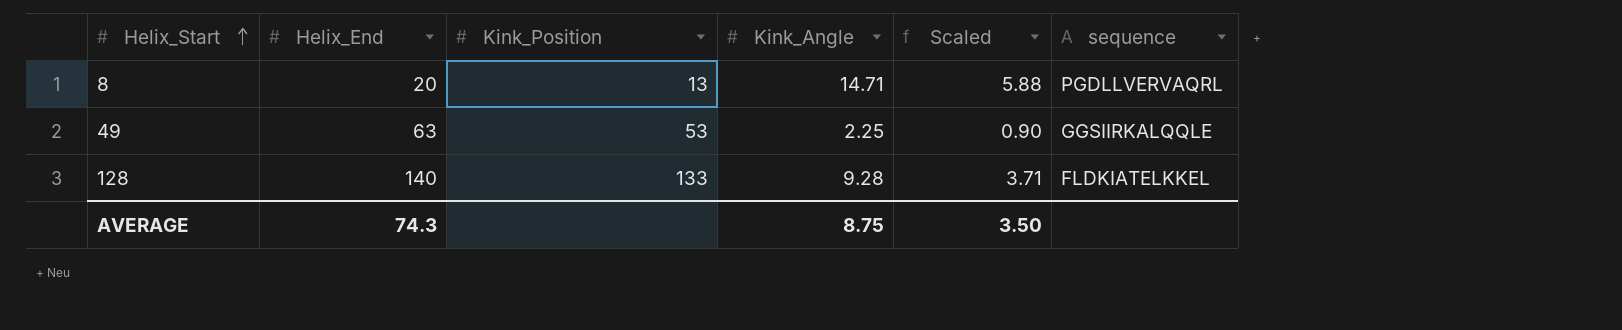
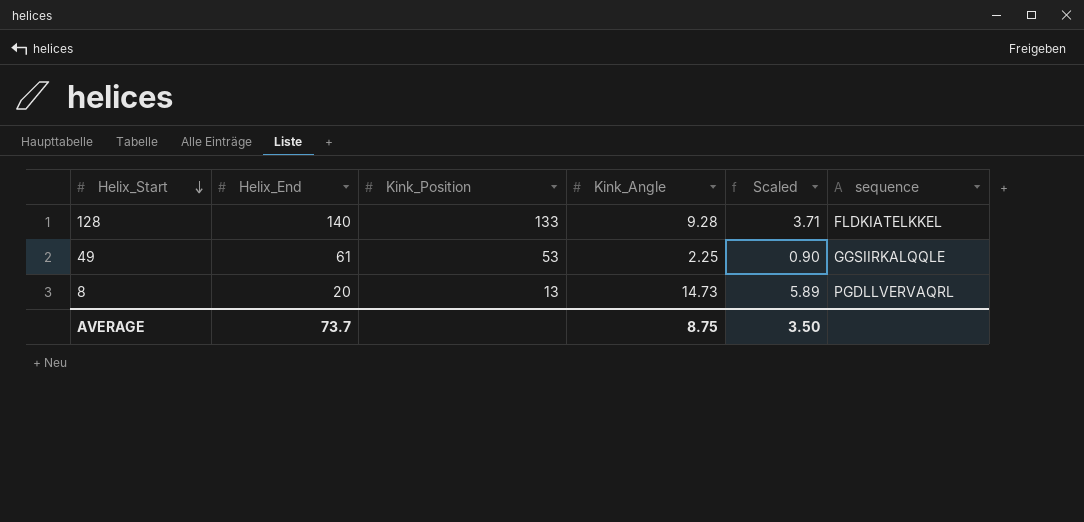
row order: Helix_Start ascending -> Helix_Start descending
49 | Helix_End: 63 -> 61
8 | Kink_Angle: 14.71 -> 14.73
8 | Scaled: 5.88 -> 5.89
AVERAGE | Helix_End: 74.3 -> 73.7

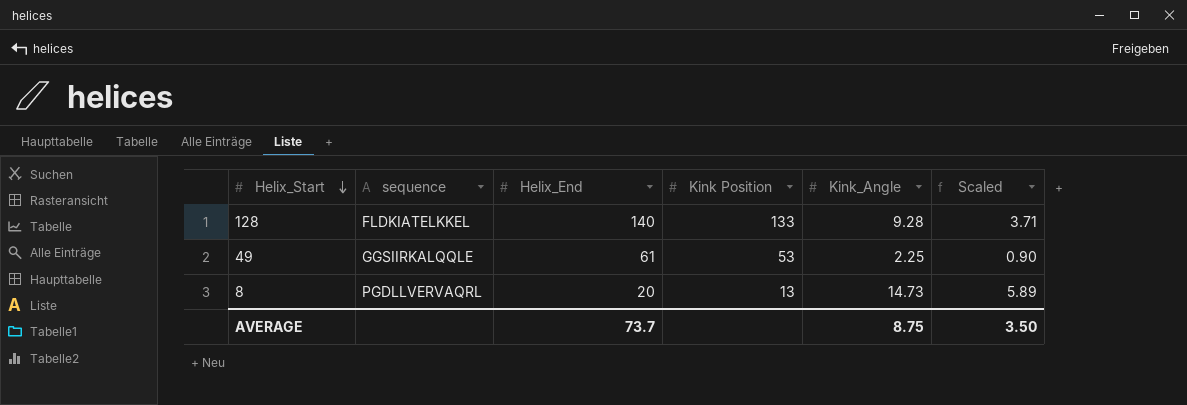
column sequence | position: 6 -> 2
column name: Kink_Position -> Kink Position

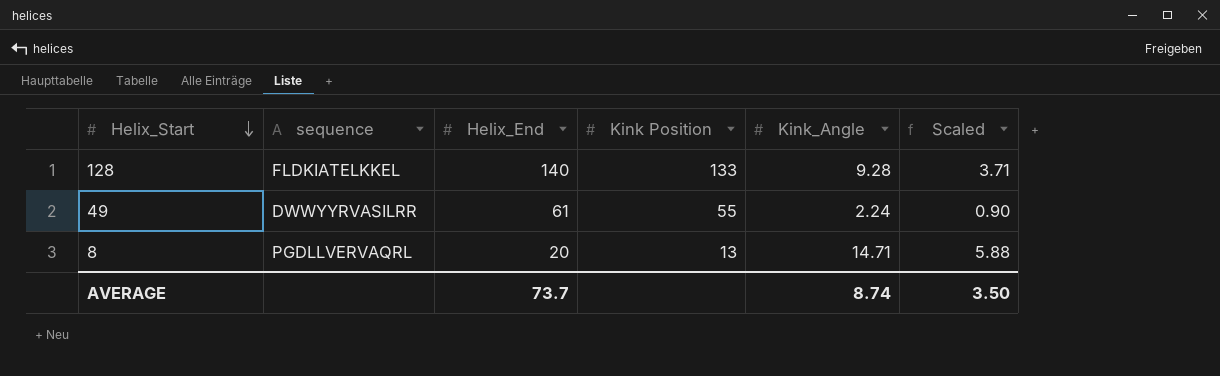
49 | sequence: GGSIIRKALQQLE -> DWWYYRVASILRR
49 | Kink Position: 53 -> 55
49 | Kink_Angle: 2.25 -> 2.24
8 | Kink_Angle: 14.73 -> 14.71
8 | Scaled: 5.89 -> 5.88
AVERAGE | Kink_Angle: 8.75 -> 8.74

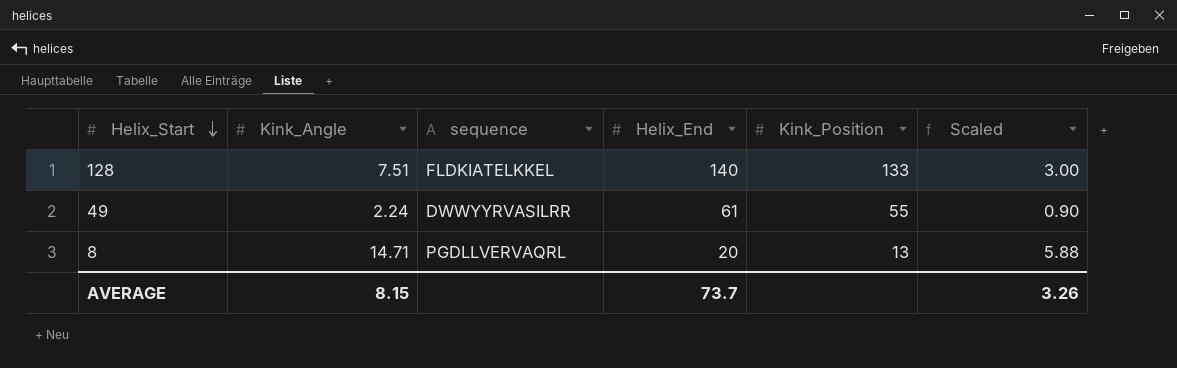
column Kink_Angle | position: 5 -> 2
column name: Kink Position -> Kink_Position
128 | Kink_Angle: 9.28 -> 7.51
128 | Scaled: 3.71 -> 3.00
AVERAGE | Kink_Angle: 8.74 -> 8.15
AVERAGE | Scaled: 3.50 -> 3.26

